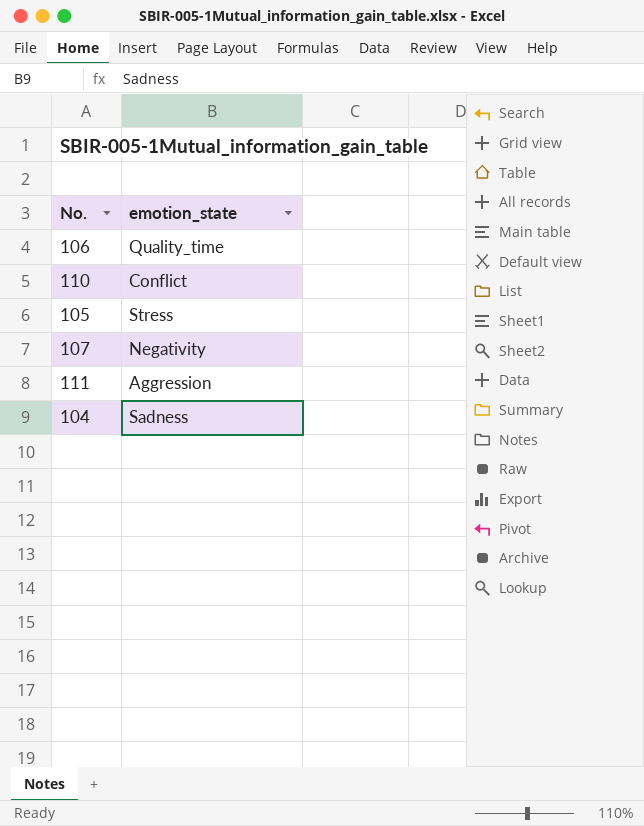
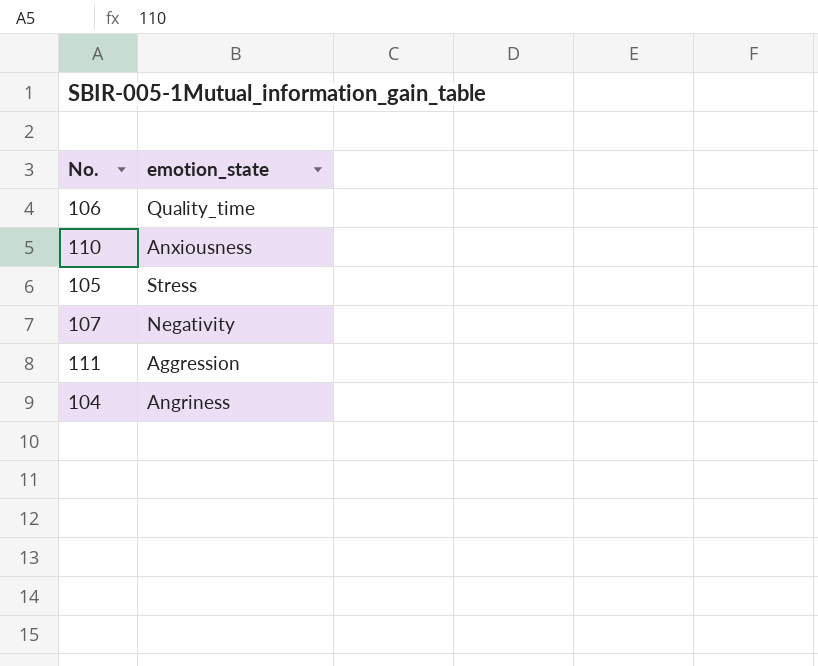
110 | emotion_state: Conflict -> Anxiousness
104 | emotion_state: Sadness -> Angriness

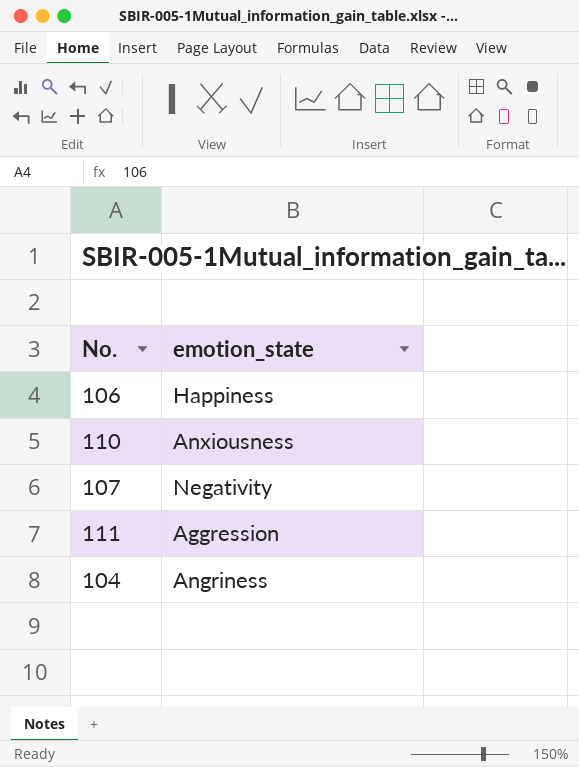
row 105: Stress -> none
106 | emotion_state: Quality_time -> Happiness

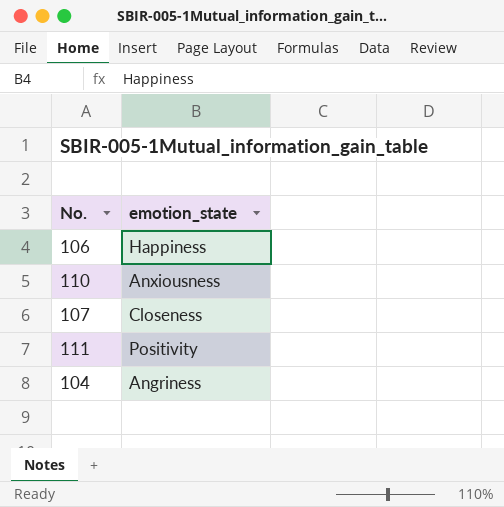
107 | emotion_state: Negativity -> Closeness
111 | emotion_state: Aggression -> Positivity

